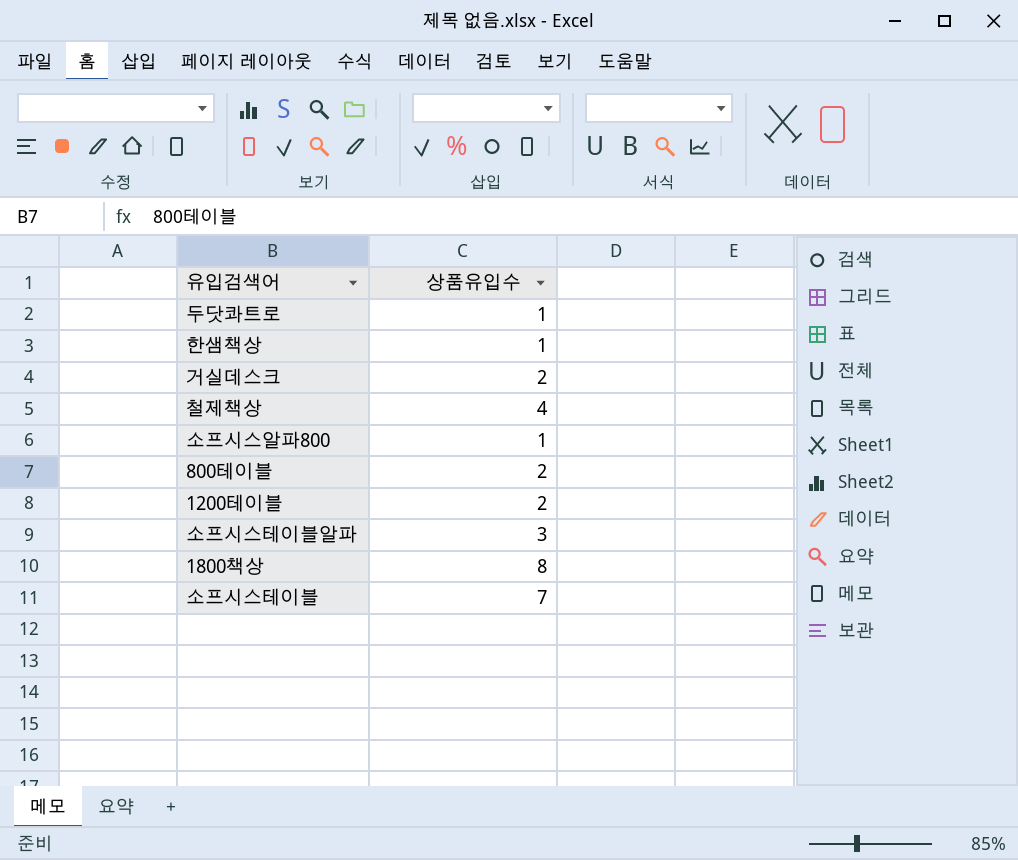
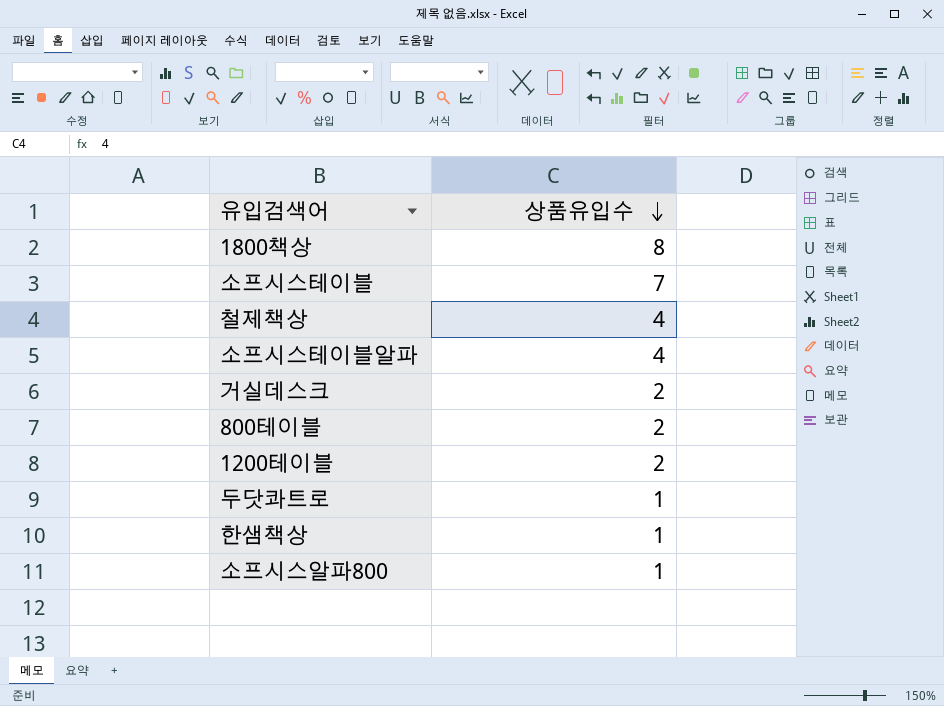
row order: none -> 상품유입수 descending
소프시스테이블알파 | 상품유입수: 3 -> 4

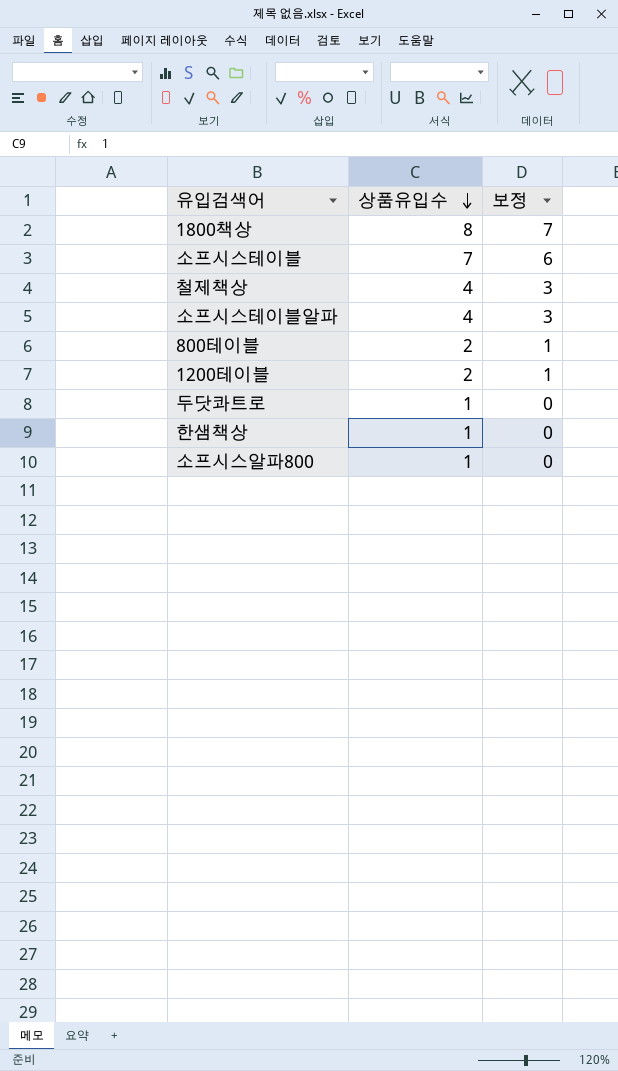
column 보정 | formula: none -> [상품유입수] - 1
row 거실데스크: 2 -> none

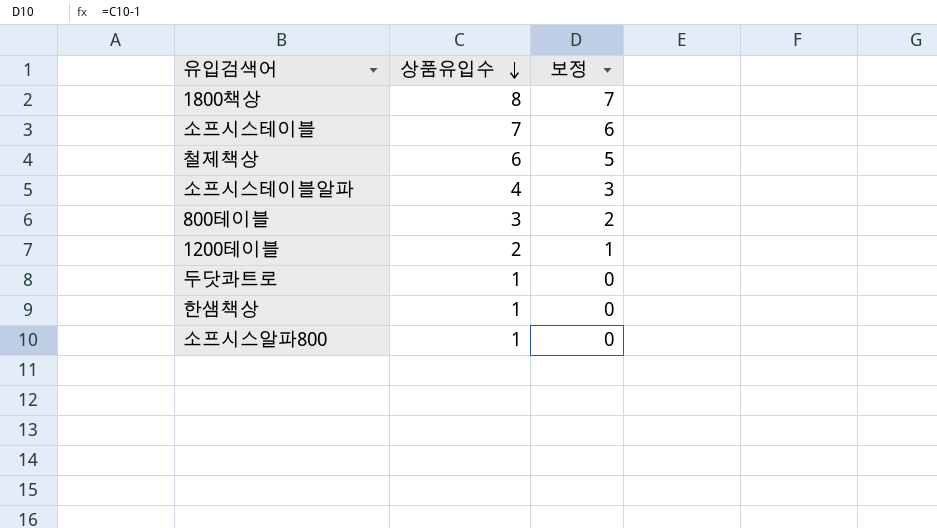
철제책상 | 상품유입수: 4 -> 6
철제책상 | 보정: 3 -> 5
800테이블 | 상품유입수: 2 -> 3
800테이블 | 보정: 1 -> 2

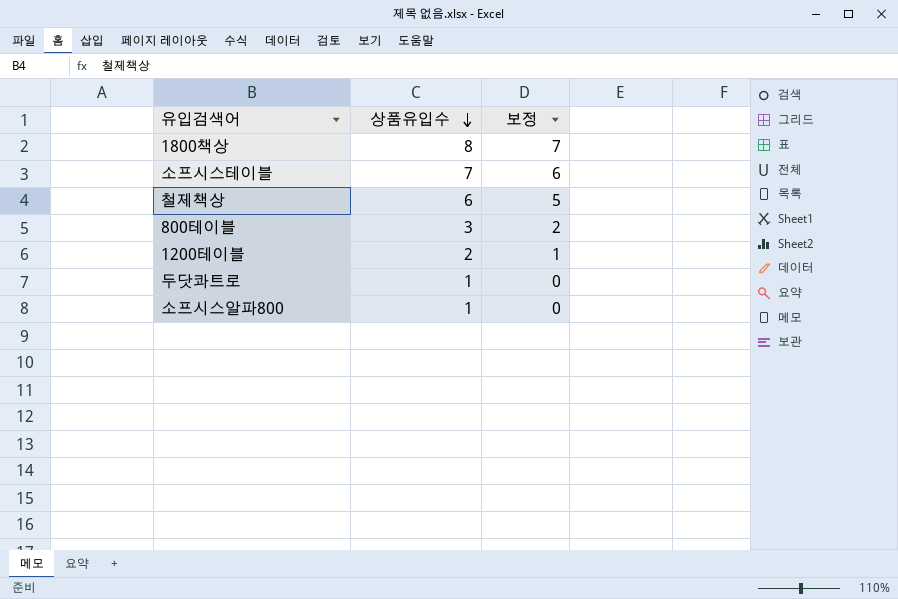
row 소프시스테이블알파: 4 | 3 -> none
row 한샘책상: 1 | 0 -> none

